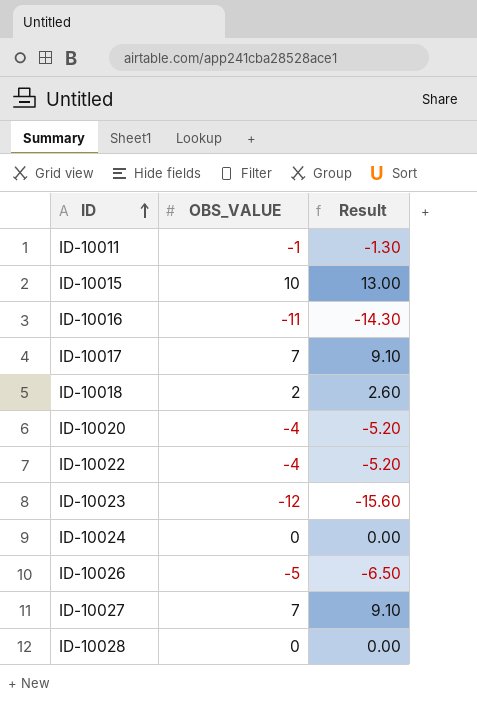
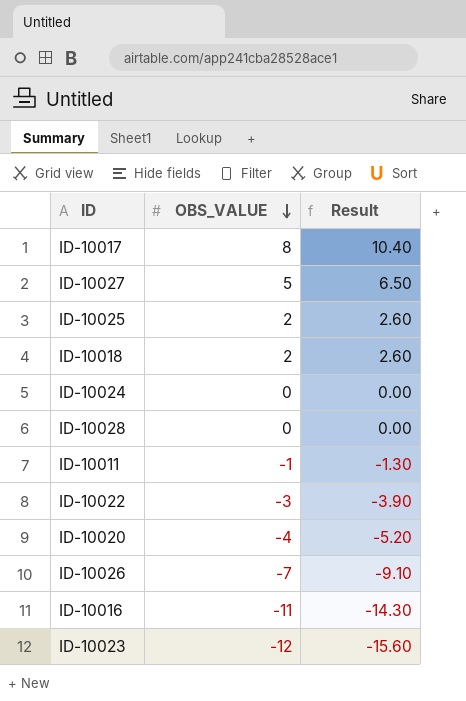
row order: ID ascending -> OBS_VALUE descending
row ID-10015: 10 | 13.00 -> none
ID-10017 | OBS_VALUE: 7 -> 8
ID-10017 | Result: 9.10 -> 10.40
ID-10027 | OBS_VALUE: 7 -> 5
ID-10027 | Result: 9.10 -> 6.50
row ID-10025: none -> 2 | 2.60
ID-10022 | OBS_VALUE: -4 -> -3
ID-10022 | Result: -5.20 -> -3.90
ID-10026 | OBS_VALUE: -5 -> -7
ID-10026 | Result: -6.50 -> -9.10

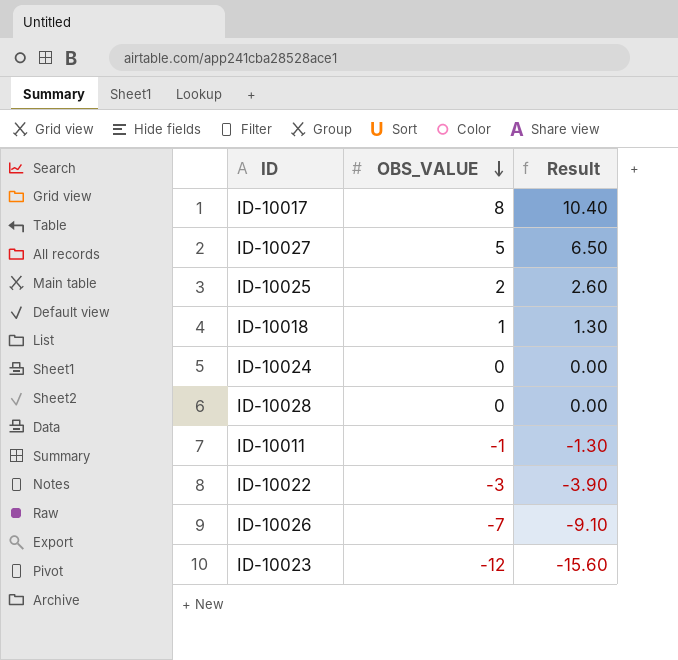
row ID-10020: -4 | -5.20 -> none
row ID-10016: -11 | -14.30 -> none
ID-10018 | OBS_VALUE: 2 -> 1
ID-10018 | Result: 2.60 -> 1.30

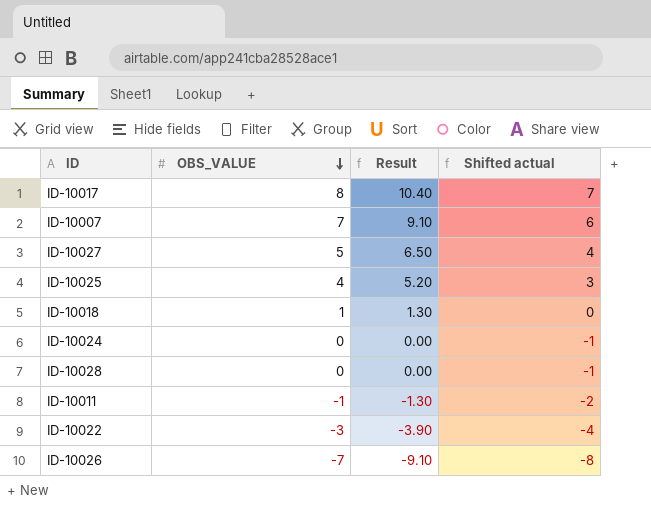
column Shifted actual | formula: none -> [OBS_VALUE] - 1
row ID-10023: -12 | -15.60 -> none
row ID-10007: none -> 7 | 9.10 | 6
ID-10025 | OBS_VALUE: 2 -> 4
ID-10025 | Result: 2.60 -> 5.20

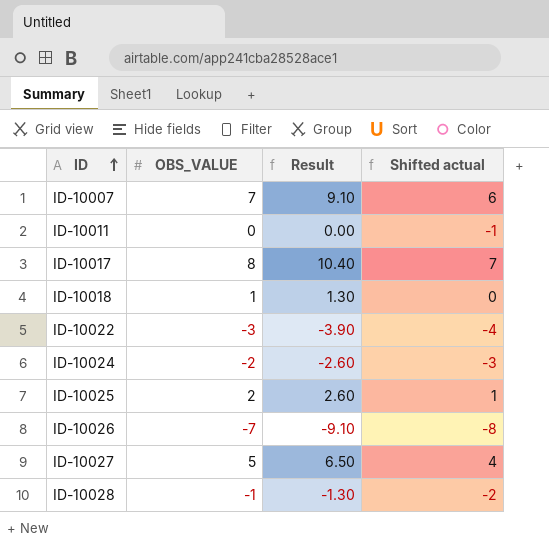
row order: OBS_VALUE descending -> ID ascending
ID-10011 | OBS_VALUE: -1 -> 0
ID-10011 | Result: -1.30 -> 0.00
ID-10011 | Shifted actual: -2 -> -1
ID-10024 | OBS_VALUE: 0 -> -2
ID-10024 | Result: 0.00 -> -2.60
ID-10024 | Shifted actual: -1 -> -3
ID-10025 | OBS_VALUE: 4 -> 2
ID-10025 | Result: 5.20 -> 2.60
ID-10025 | Shifted actual: 3 -> 1
ID-10028 | OBS_VALUE: 0 -> -1
ID-10028 | Result: 0.00 -> -1.30
ID-10028 | Shifted actual: -1 -> -2

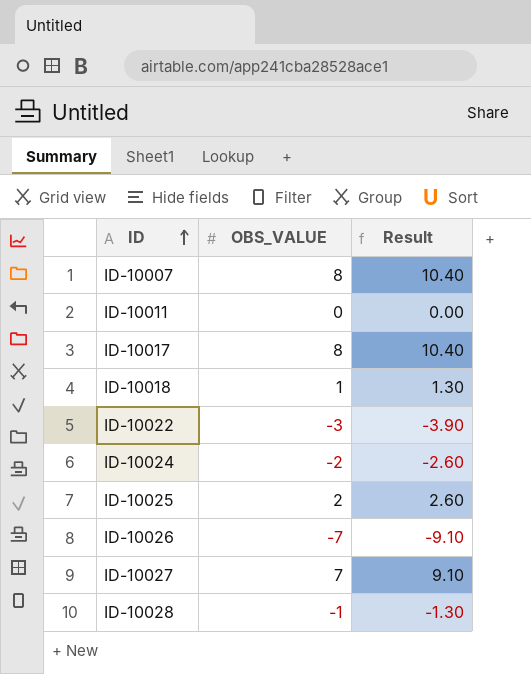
column Shifted actual | formula: [OBS_VALUE] - 1 -> none
ID-10007 | OBS_VALUE: 7 -> 8
ID-10007 | Result: 9.10 -> 10.40
ID-10027 | OBS_VALUE: 5 -> 7
ID-10027 | Result: 6.50 -> 9.10

